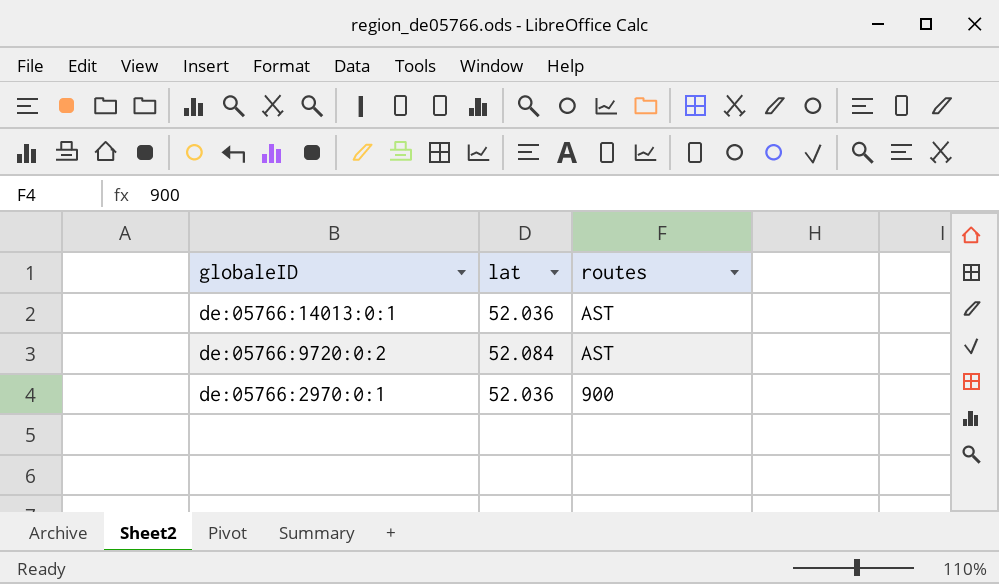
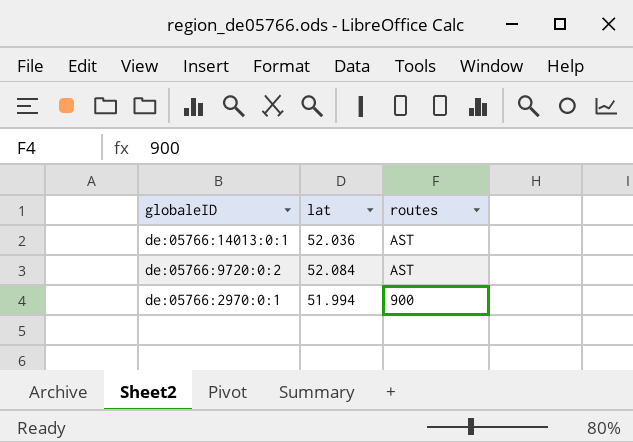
de:05766:2970:0:1 | lat: 52.036 -> 51.994

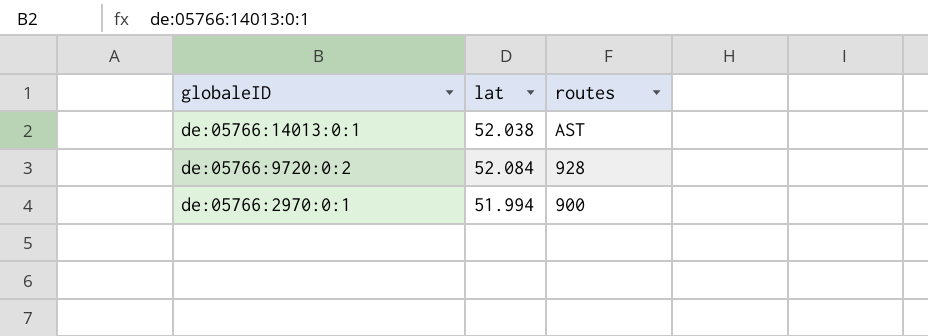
de:05766:14013:0:1 | lat: 52.036 -> 52.038
de:05766:9720:0:2 | routes: AST -> 928

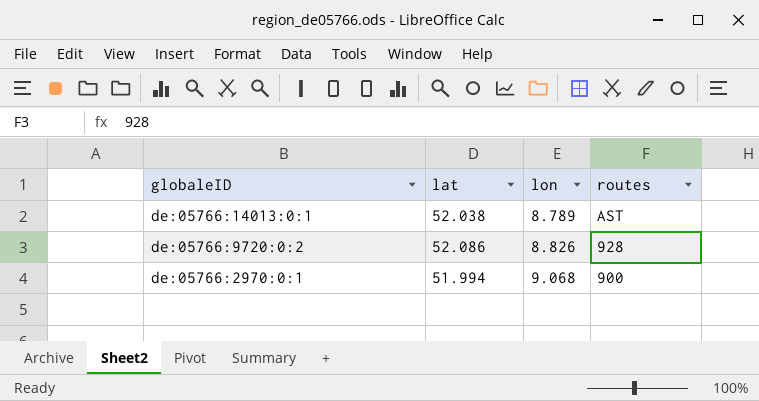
column lon | position: none -> 3
de:05766:9720:0:2 | lat: 52.084 -> 52.086

